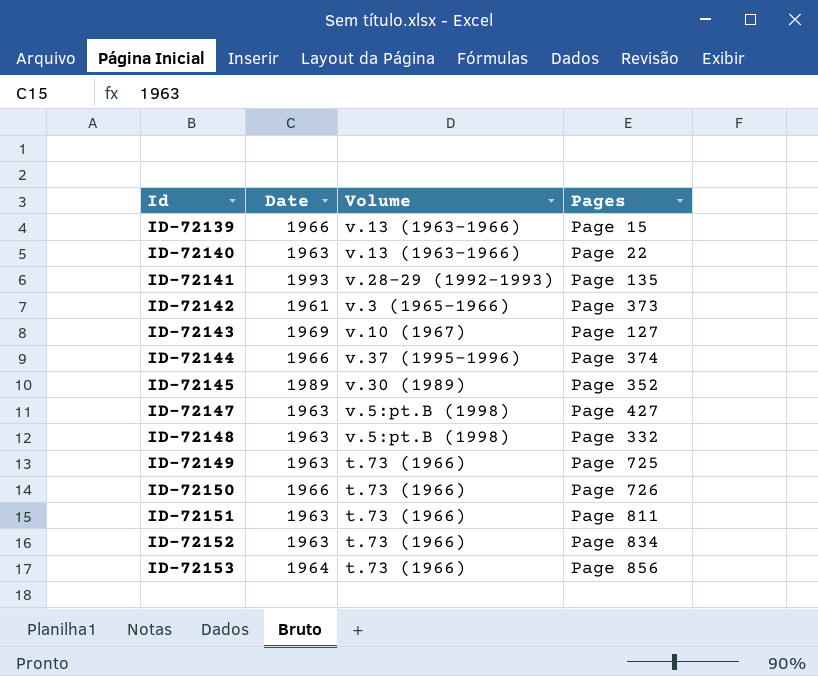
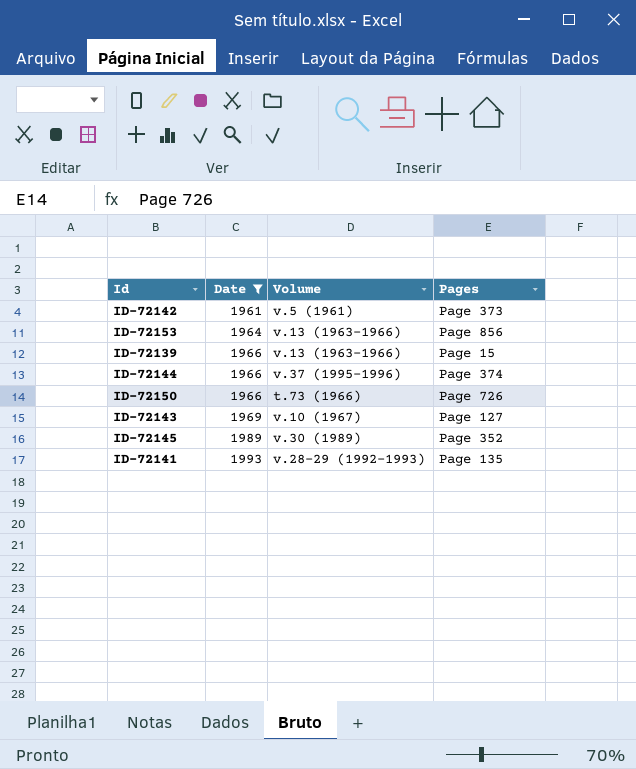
filter: none -> Date != 1963
row order: Id ascending -> Date ascending
ID-72142 | Volume: v.3 (1965-1966) -> v.5 (1961)
ID-72153 | Volume: t.73 (1966) -> v.13 (1963-1966)

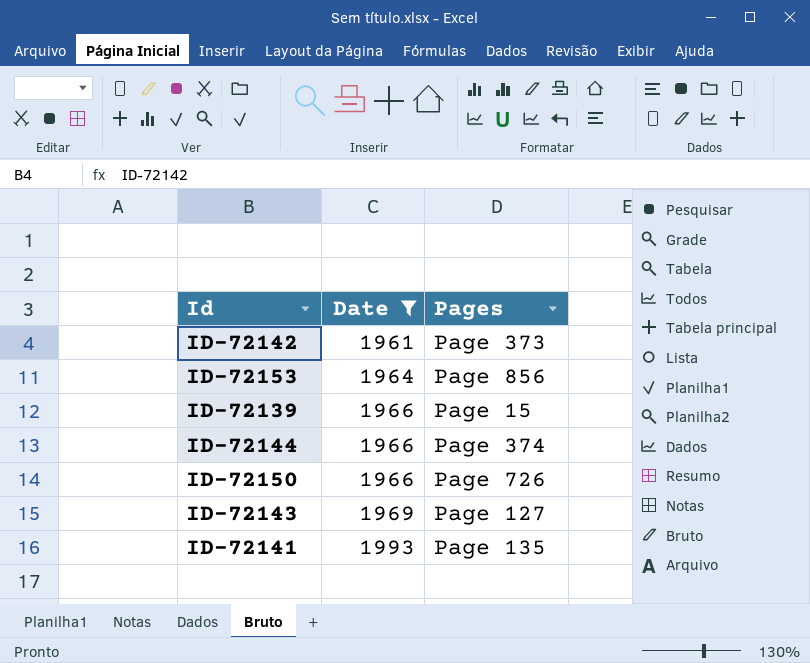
column Volume | position: 3 -> none
row ID-72145: 1989 | v.30 (1989) | Page 352 -> none

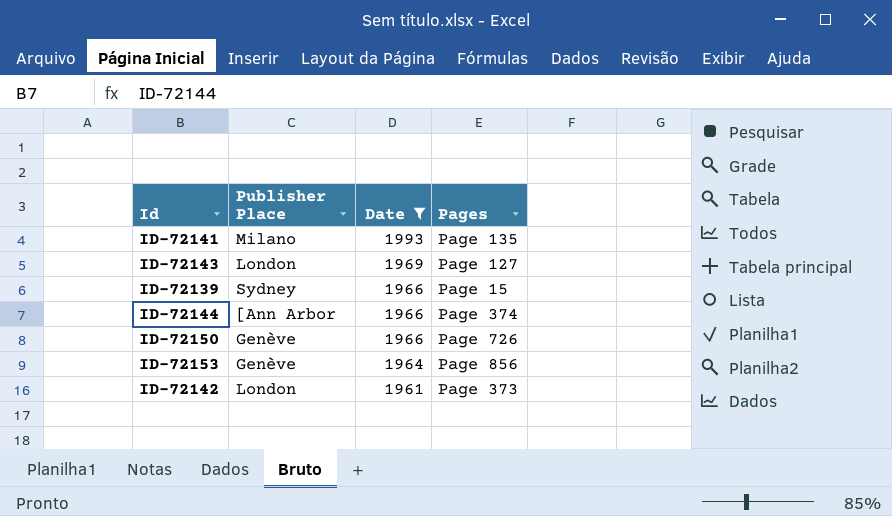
row order: Date ascending -> Date descending
column Publisher Place | position: none -> 2

